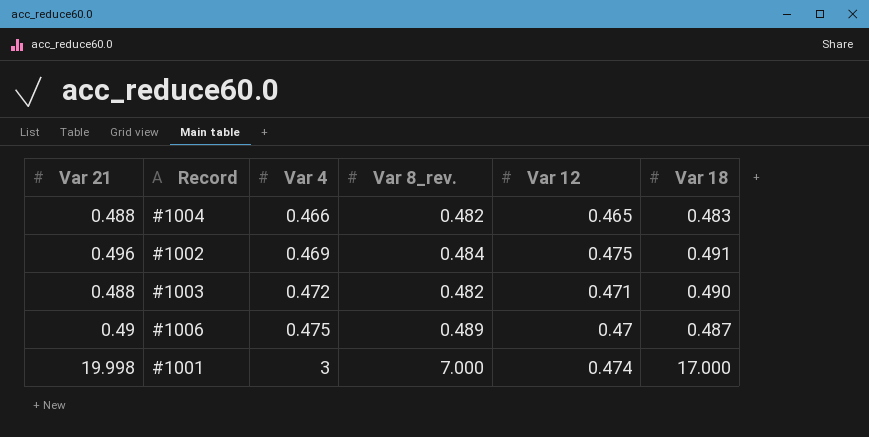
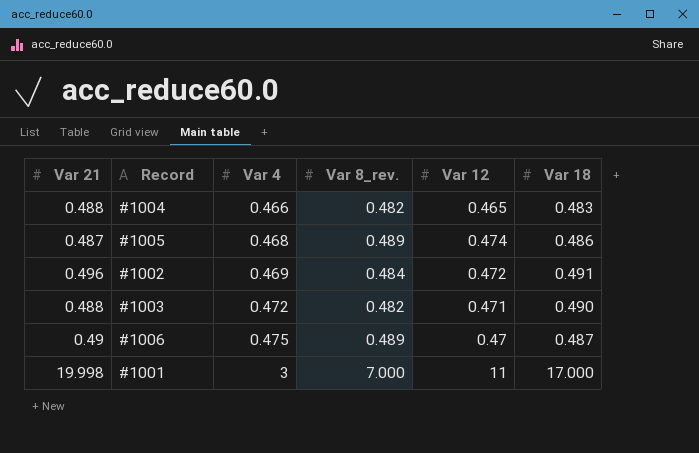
row #1005: none -> 0.487 | 0.468 | 0.489 | 0.474 | 0.486
#1002 | Var 12: 0.475 -> 0.472
#1001 | Var 12: 0.474 -> 11

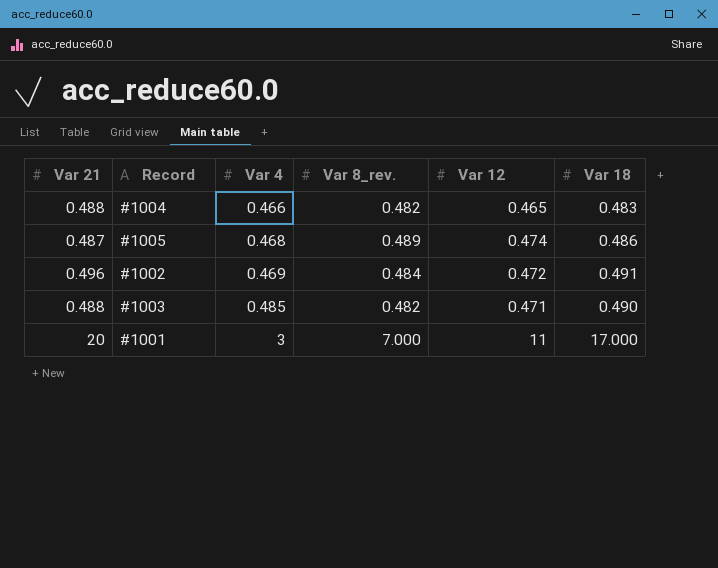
row #1006: 0.49 | 0.475 | 0.489 | 0.47 | 0.487 -> none
#1003 | Var 4: 0.472 -> 0.485
#1001 | Var 21: 19.998 -> 20

